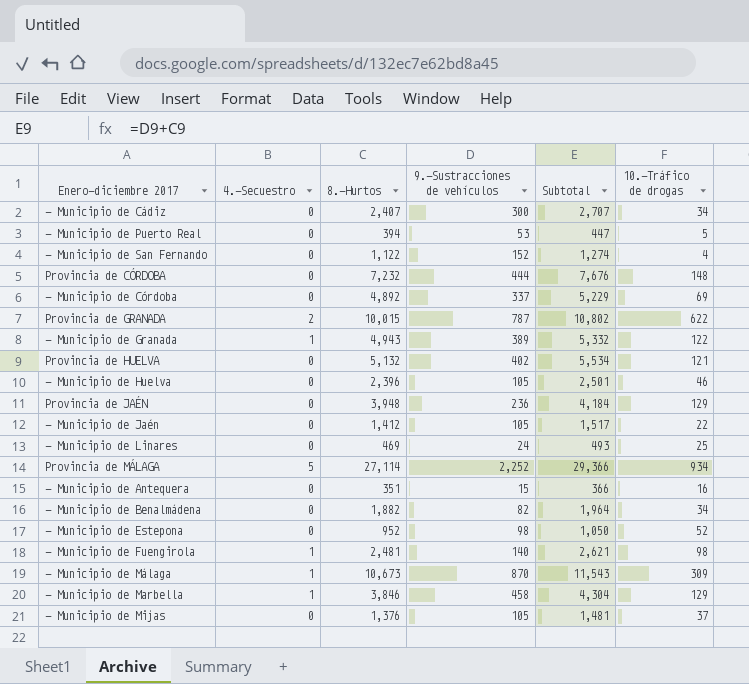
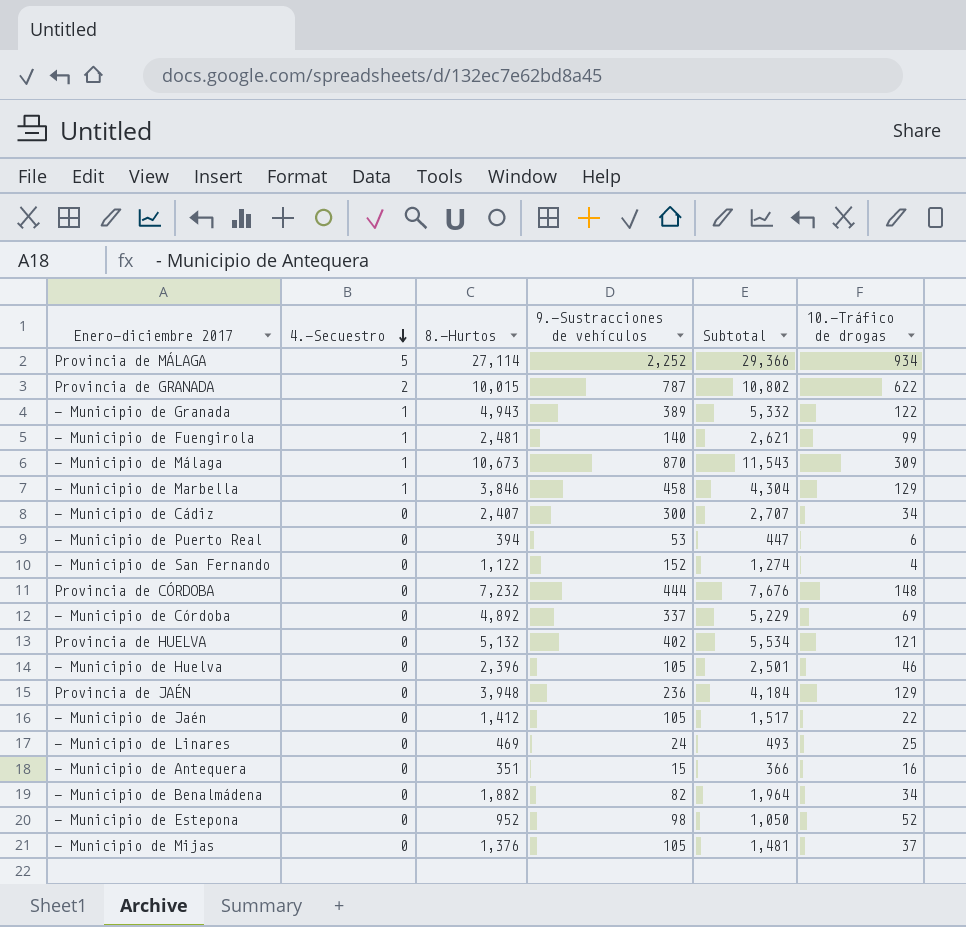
row order: none -> 4.-Secuestro descending
- Municipio de Fuengirola | 10.-Tráfico de drogas: 98 -> 99
- Municipio de Puerto Real | 10.-Tráfico de drogas: 5 -> 6

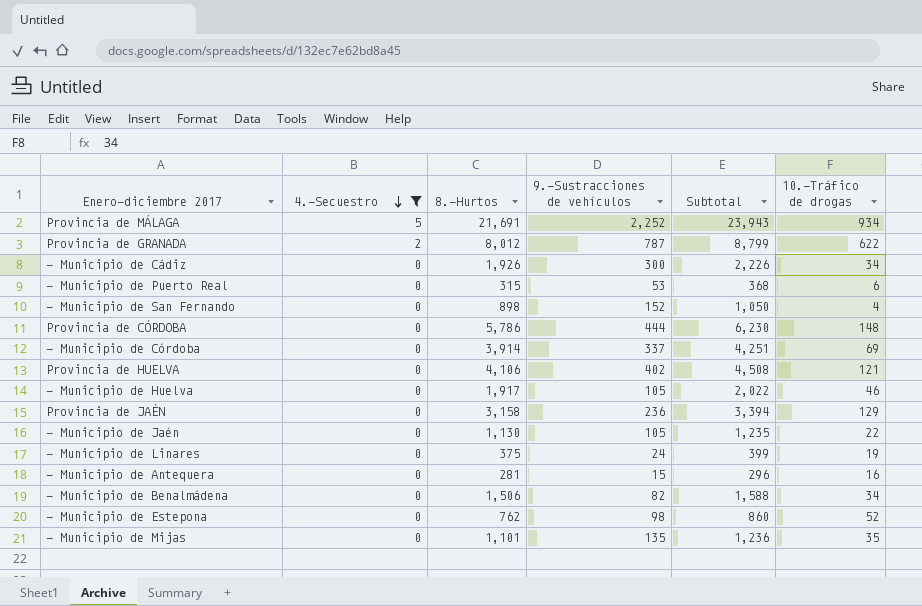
filter: none -> 4.-Secuestro != 1
Provincia de MÁLAGA | 8.-Hurtos: 27,114 -> 21,691
Provincia de MÁLAGA | Subtotal: 29,366 -> 23,943
Provincia de GRANADA | 8.-Hurtos: 10,015 -> 8,012
Provincia de GRANADA | Subtotal: 10,802 -> 8,799
- Municipio de Cádiz | 8.-Hurtos: 2,407 -> 1,926
- Municipio de Cádiz | Subtotal: 2,707 -> 2,226
- Municipio de Puerto Real | 8.-Hurtos: 394 -> 315
- Municipio de Puerto Real | Subtotal: 447 -> 368
- Municipio de San Fernando | 8.-Hurtos: 1,122 -> 898
- Municipio de San Fernando | Subtotal: 1,274 -> 1,050
Provincia de CÓRDOBA | 8.-Hurtos: 7,232 -> 5,786
Provincia de CÓRDOBA | Subtotal: 7,676 -> 6,230
- Municipio de Córdoba | 8.-Hurtos: 4,892 -> 3,914
- Municipio de Córdoba | Subtotal: 5,229 -> 4,251
Provincia de HUELVA | 8.-Hurtos: 5,132 -> 4,106
Provincia de HUELVA | Subtotal: 5,534 -> 4,508
- Municipio de Huelva | 8.-Hurtos: 2,396 -> 1,917
- Municipio de Huelva | Subtotal: 2,501 -> 2,022
Provincia de JAÉN | 8.-Hurtos: 3,948 -> 3,158
Provincia de JAÉN | Subtotal: 4,184 -> 3,394
- Municipio de Jaén | 8.-Hurtos: 1,412 -> 1,130
- Municipio de Jaén | Subtotal: 1,517 -> 1,235
- Municipio de Linares | 8.-Hurtos: 469 -> 375
- Municipio de Linares | Subtotal: 493 -> 399
- Municipio de Linares | 10.-Tráfico de drogas: 25 -> 19
- Municipio de Antequera | 8.-Hurtos: 351 -> 281
- Municipio de Antequera | Subtotal: 366 -> 296
- Municipio de Benalmádena | 8.-Hurtos: 1,882 -> 1,506
- Municipio de Benalmádena | Subtotal: 1,964 -> 1,588
- Municipio de Estepona | 8.-Hurtos: 952 -> 762
- Municipio de Estepona | Subtotal: 1,050 -> 860
- Municipio de Mijas | 8.-Hurtos: 1,376 -> 1,101
- Municipio de Mijas | 9.-Sustracciones de vehículos: 105 -> 135
- Municipio de Mijas | Subtotal: 1,481 -> 1,236
- Municipio de Mijas | 10.-Tráfico de drogas: 37 -> 35

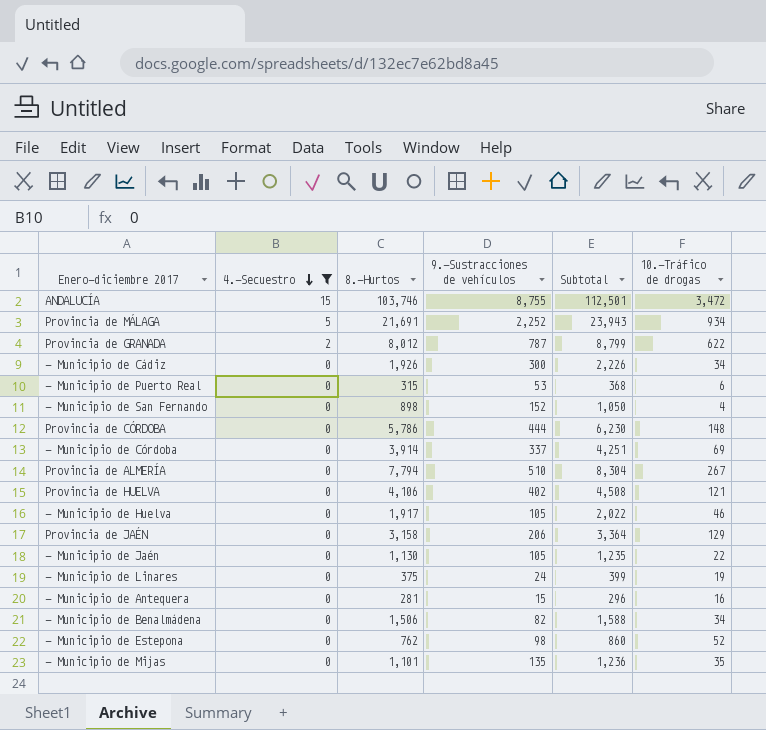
row ANDALUCÍA: none -> 15 | 103,746 | 8,755 | 112,501 | 3,472
row Provincia de ALMERÍA: none -> 0 | 7,794 | 510 | 8,304 | 267
Provincia de JAÉN | 9.-Sustracciones de vehículos: 236 -> 206
Provincia de JAÉN | Subtotal: 3,394 -> 3,364

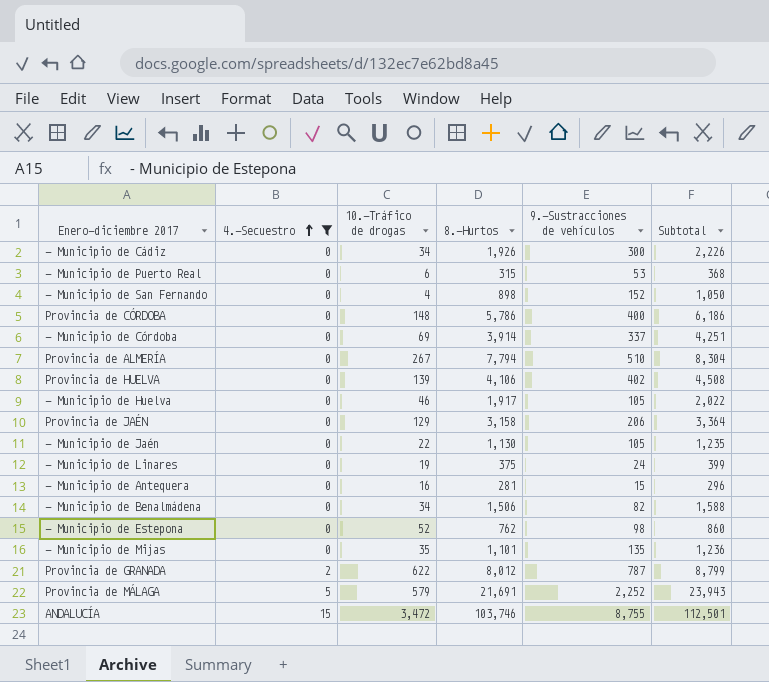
row order: 4.-Secuestro descending -> 4.-Secuestro ascending
column 10.-Tráfico de drogas | position: 6 -> 3
Provincia de CÓRDOBA | 9.-Sustracciones de vehículos: 444 -> 400
Provincia de CÓRDOBA | Subtotal: 6,230 -> 6,186
Provincia de HUELVA | 10.-Tráfico de drogas: 121 -> 139
Provincia de MÁLAGA | 10.-Tráfico de drogas: 934 -> 579

